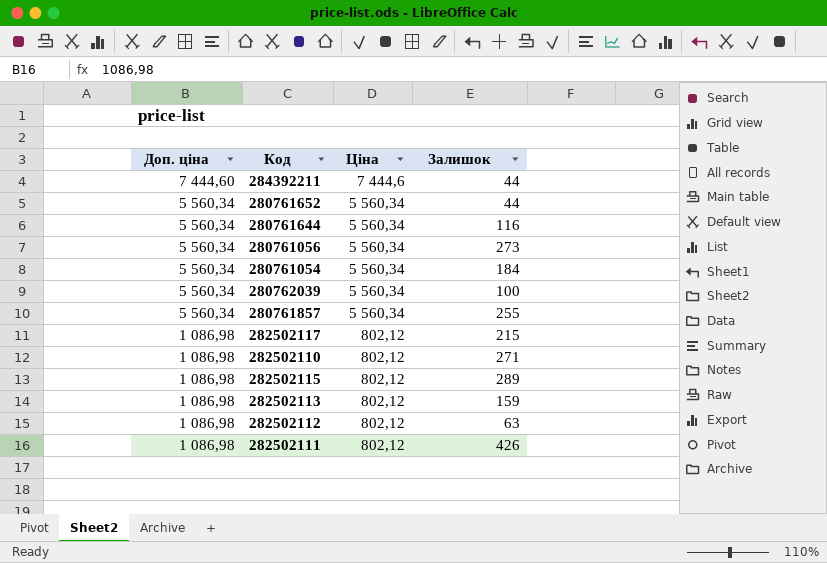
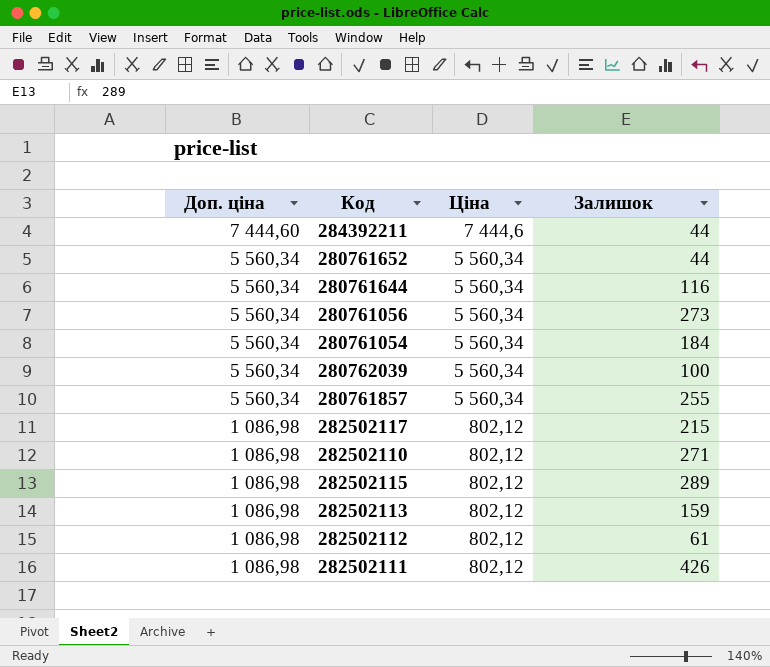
282502112 | Залишок: 63 -> 61

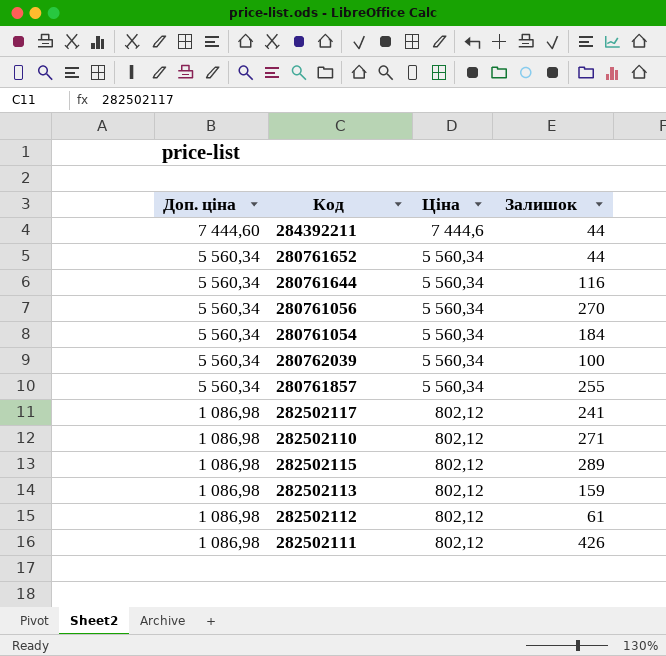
280761056 | Залишок: 273 -> 270
282502117 | Залишок: 215 -> 241

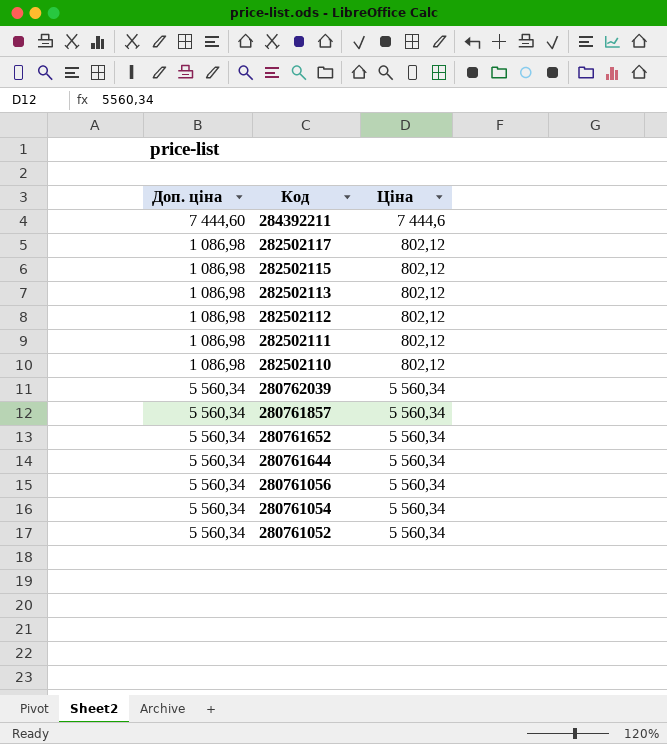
row order: Доп. ціна descending -> Код descending
column Залишок | position: 4 -> none
row 280761052: none -> 5 560,34 | 5 560,34

